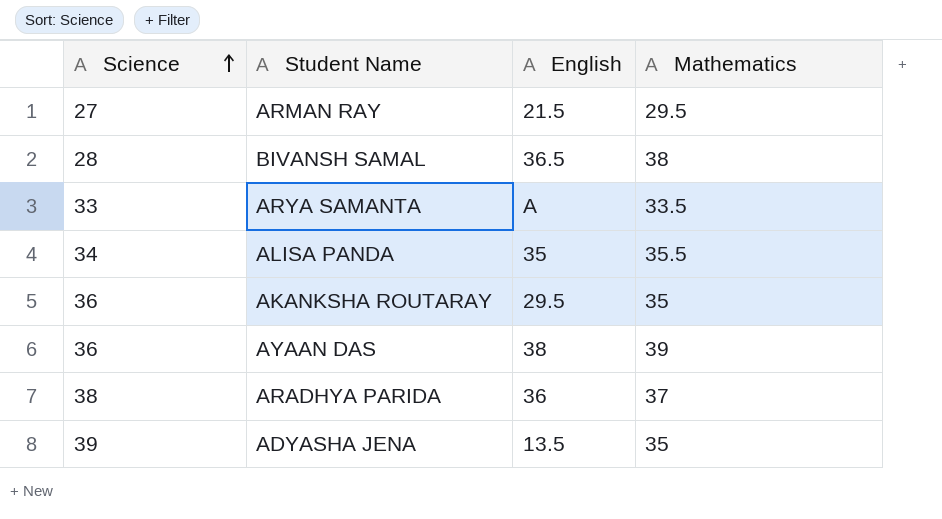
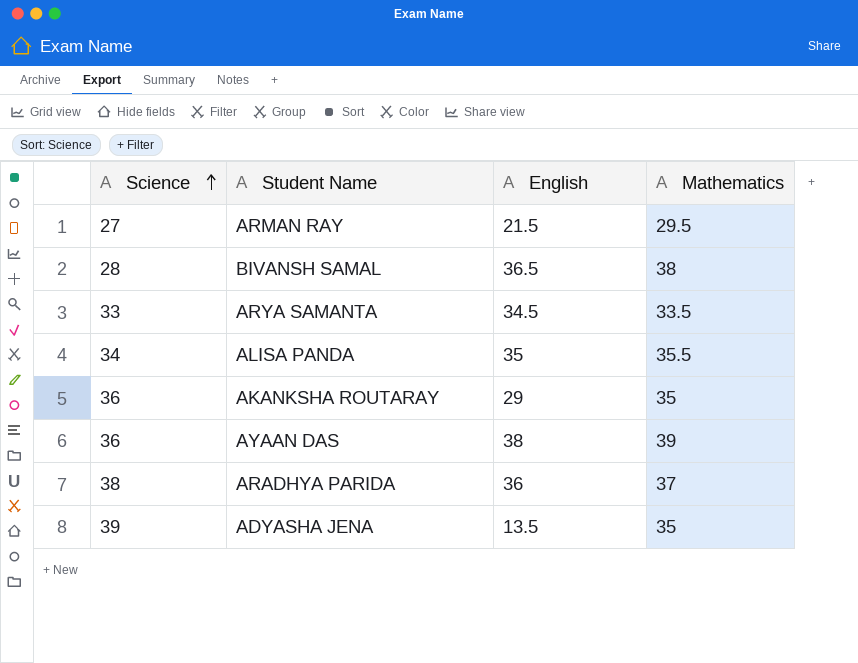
ARYA SAMANTA | English: A -> 34.5
AKANKSHA ROUTARAY | English: 29.5 -> 29

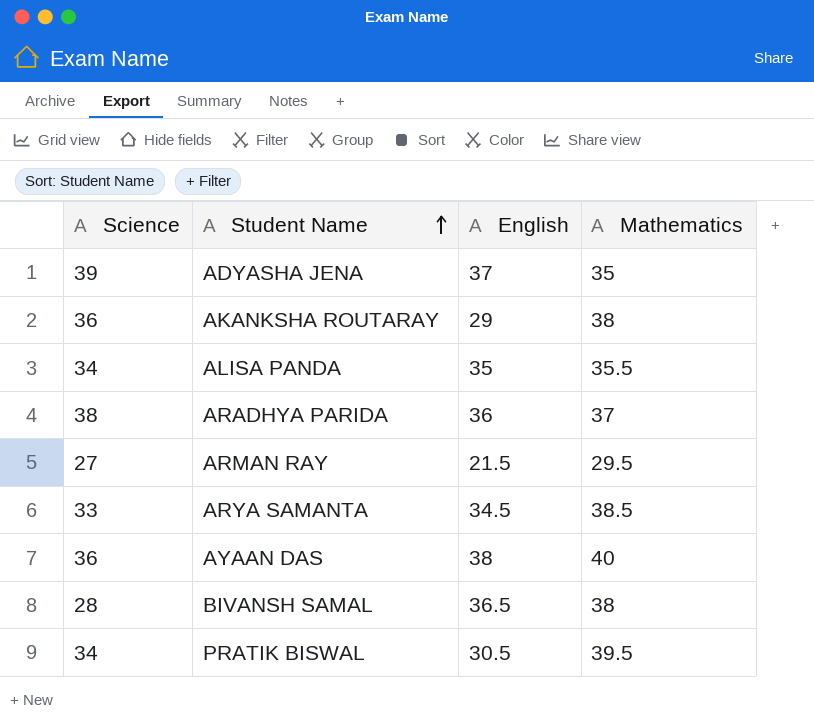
row order: Science ascending -> Student Name ascending
ADYASHA JENA | English: 13.5 -> 37
AKANKSHA ROUTARAY | Mathematics: 35 -> 38
ARYA SAMANTA | Mathematics: 33.5 -> 38.5
AYAAN DAS | Mathematics: 39 -> 40
row PRATIK BISWAL: none -> 34 | 30.5 | 39.5

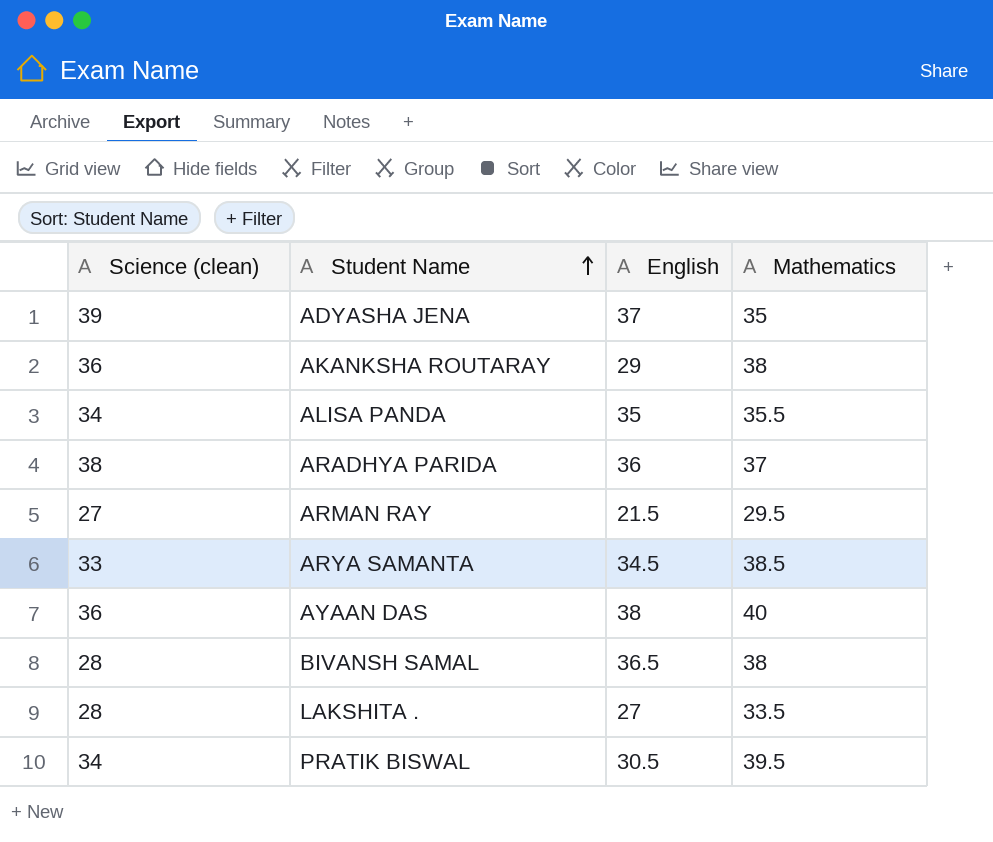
column name: Science -> Science (clean)
row LAKSHITA .: none -> 28 | 27 | 33.5

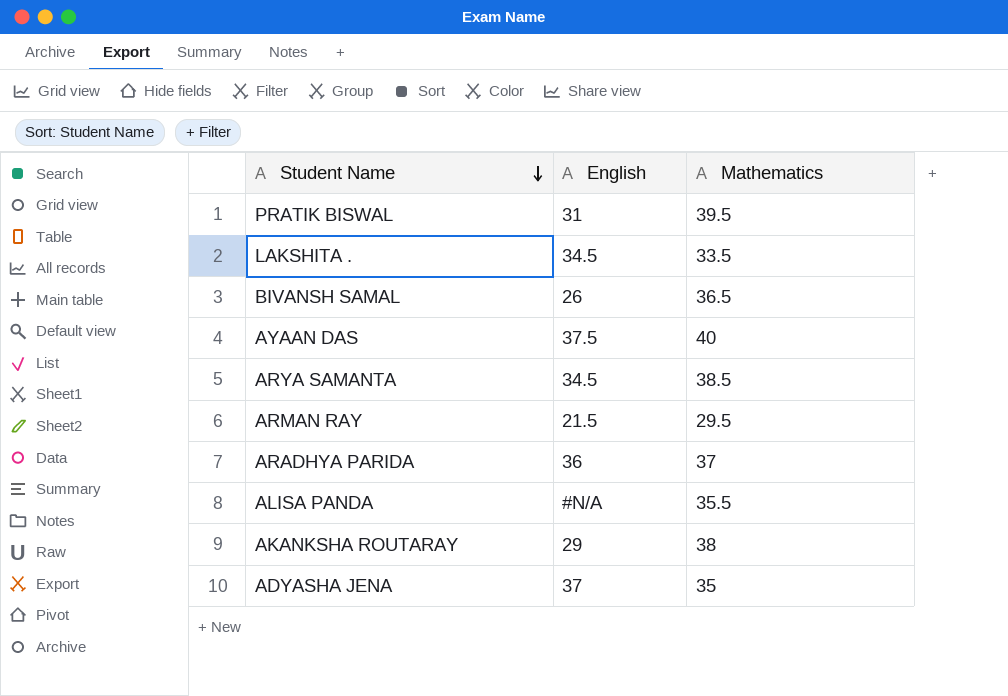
row order: Student Name ascending -> Student Name descending
column Science (clean) | position: 1 -> none
PRATIK BISWAL | English: 30.5 -> 31
LAKSHITA . | English: 27 -> 34.5
BIVANSH SAMAL | English: 36.5 -> 26
BIVANSH SAMAL | Mathematics: 38 -> 36.5
AYAAN DAS | English: 38 -> 37.5
ALISA PANDA | English: 35 -> #N/A

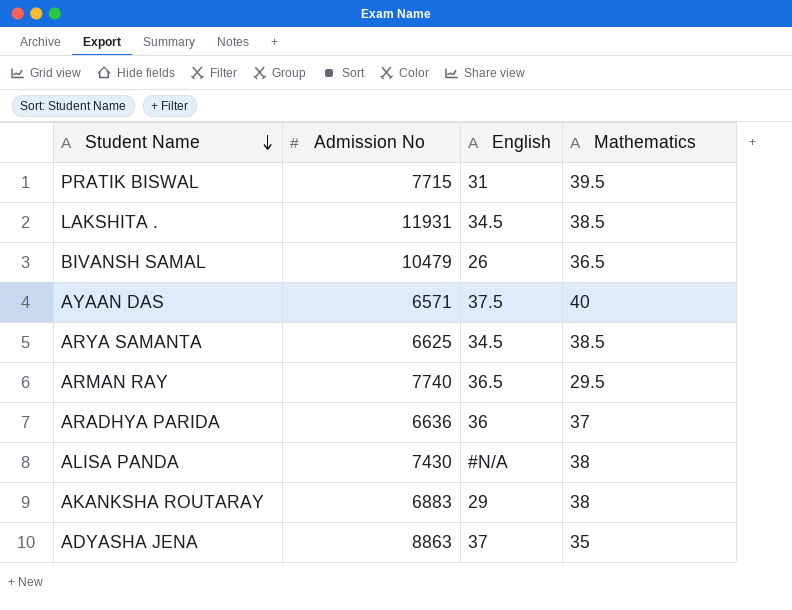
column Admission No | position: none -> 2
LAKSHITA . | Mathematics: 33.5 -> 38.5
ARMAN RAY | English: 21.5 -> 36.5
ALISA PANDA | Mathematics: 35.5 -> 38

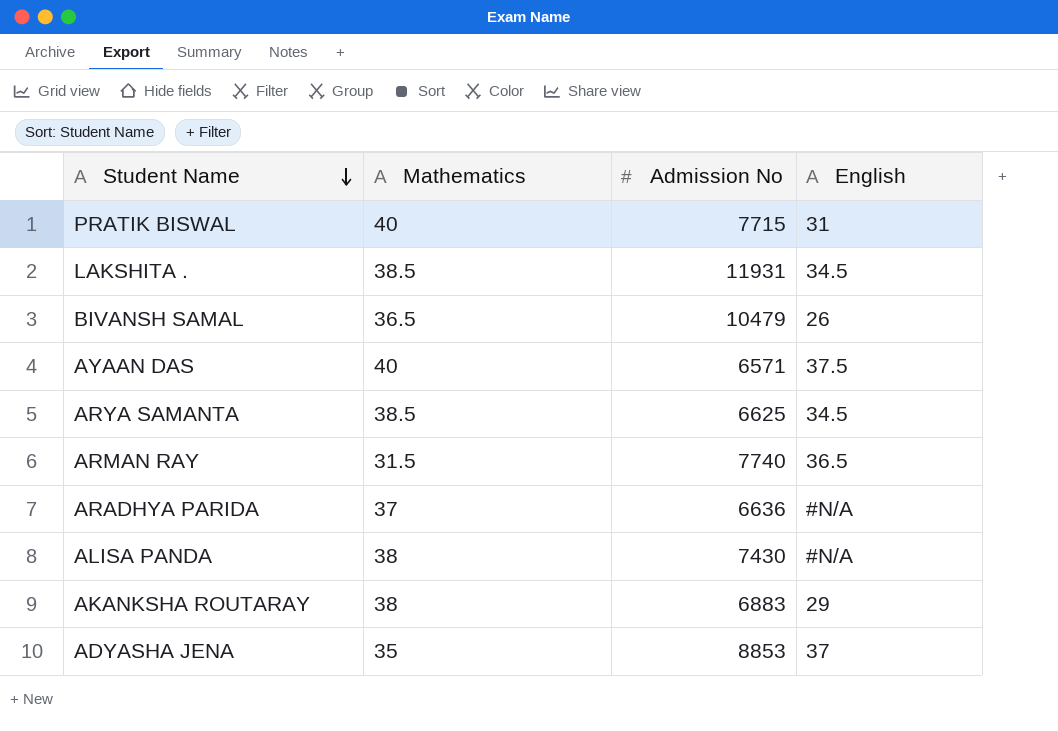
column Mathematics | position: 4 -> 2
PRATIK BISWAL | Mathematics: 39.5 -> 40
ARMAN RAY | Mathematics: 29.5 -> 31.5
ARADHYA PARIDA | English: 36 -> #N/A
ADYASHA JENA | Admission No: 8863 -> 8853

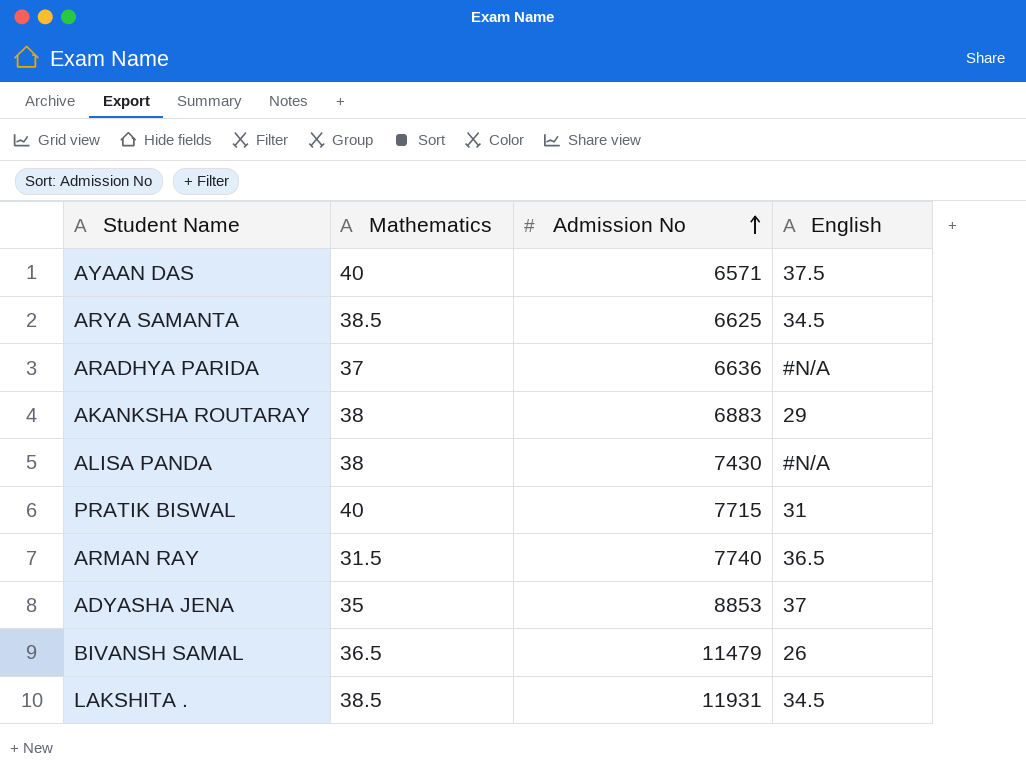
row order: Student Name descending -> Admission No ascending
BIVANSH SAMAL | Admission No: 10479 -> 11479

